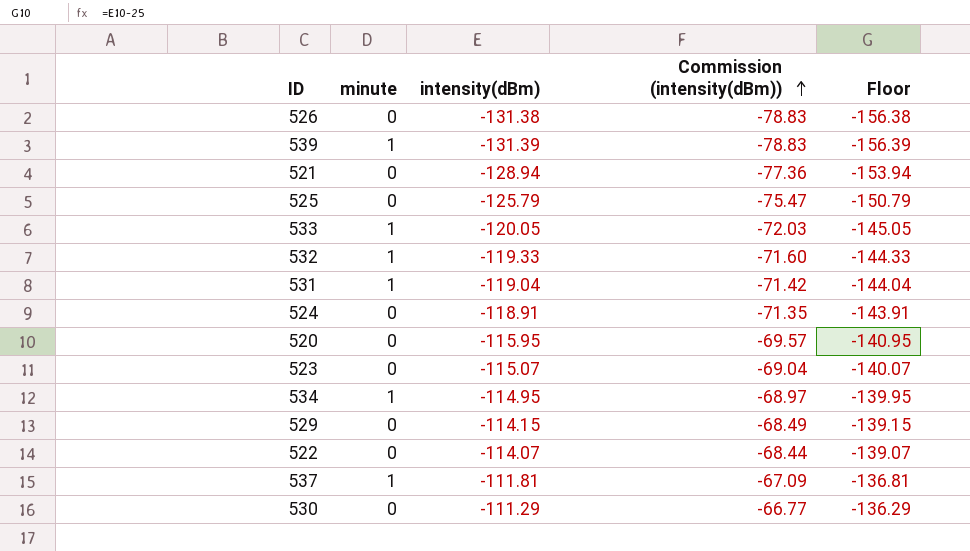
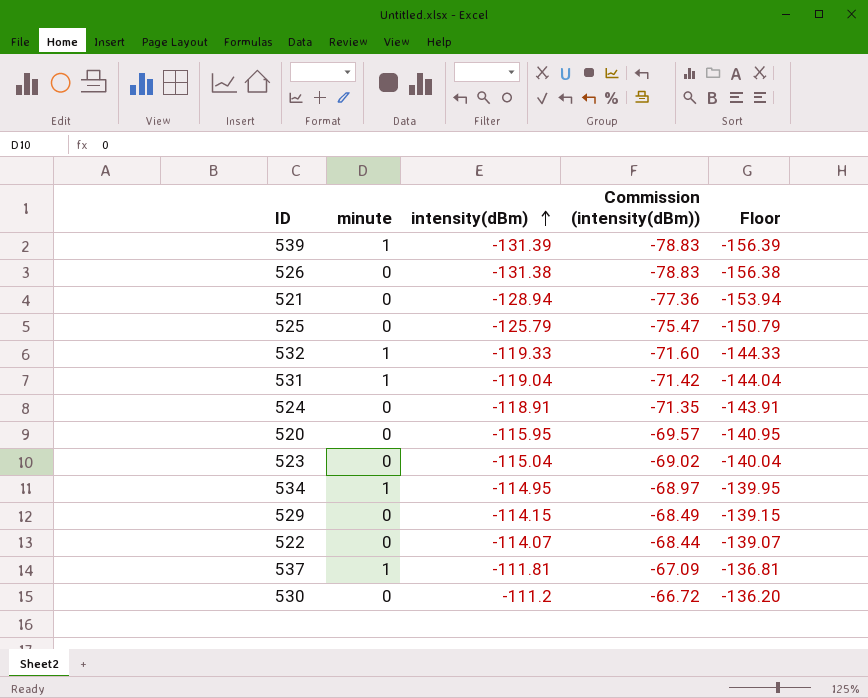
row order: Commission (intensity(dBm)) ascending -> intensity(dBm) ascending
row 533: 1 | -120.05 | -72.03 | -145.05 -> none
523 | intensity(dBm): -115.07 -> -115.04
523 | Commission (intensity(dBm)): -69.04 -> -69.02
523 | Floor: -140.07 -> -140.04
530 | intensity(dBm): -111.29 -> -111.2
530 | Commission (intensity(dBm)): -66.77 -> -66.72
530 | Floor: -136.29 -> -136.20

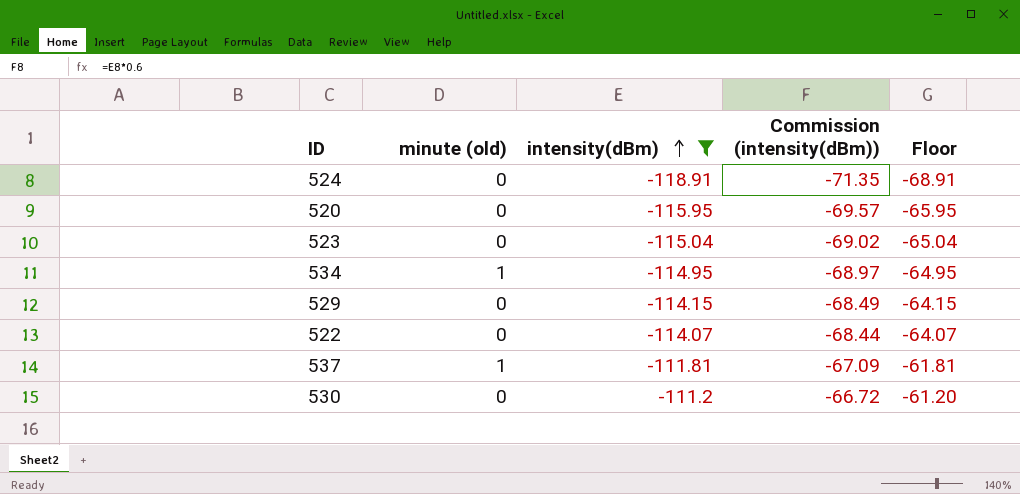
filter: none -> intensity(dBm) >= -118.91
column name: minute -> minute (old)
column Floor | formula: [intensity(dBm)] - 25 -> [intensity(dBm)] + 50

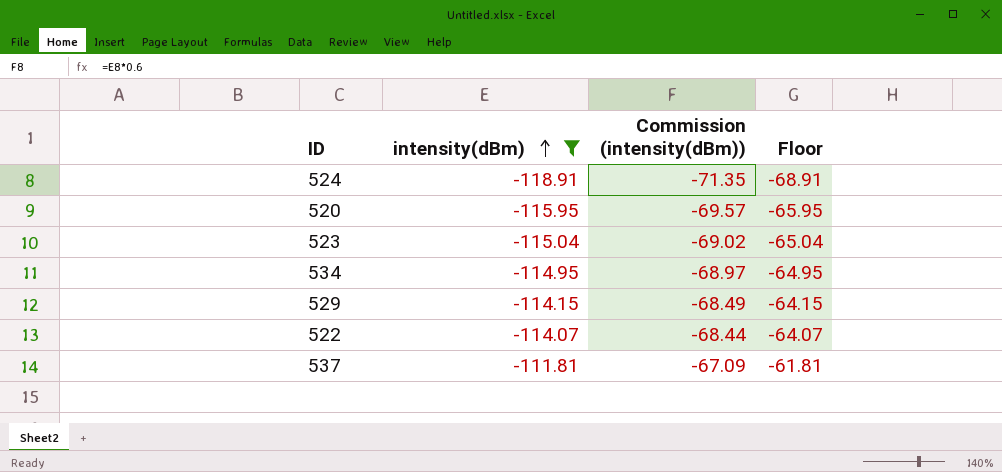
column minute (old) | position: 2 -> none
row 530: 0 | -111.2 | -66.72 | -61.20 -> none

